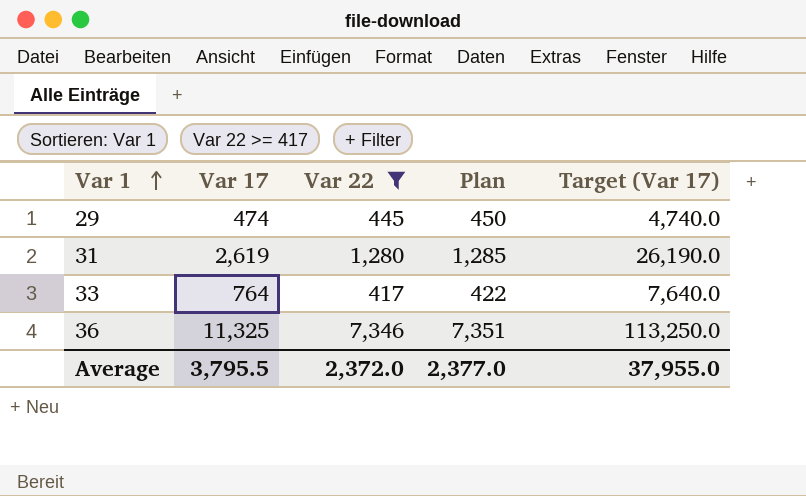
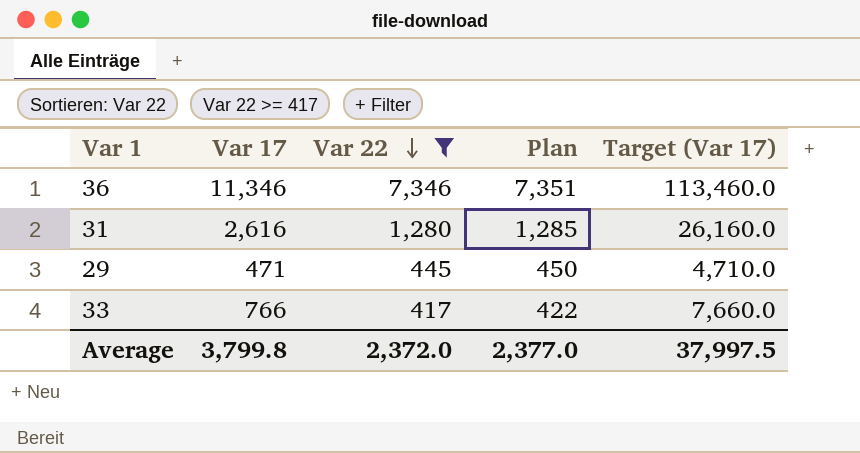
row order: Var 1 ascending -> Var 22 descending
36 | Var 17: 11,325 -> 11,346
36 | Target (Var 17): 113,250.0 -> 113,460.0
31 | Var 17: 2,619 -> 2,616
31 | Target (Var 17): 26,190.0 -> 26,160.0
29 | Var 17: 474 -> 471
29 | Target (Var 17): 4,740.0 -> 4,710.0
33 | Var 17: 764 -> 766
33 | Target (Var 17): 7,640.0 -> 7,660.0
Average | Var 17: 3,795.5 -> 3,799.8
Average | Target (Var 17): 37,955.0 -> 37,997.5

